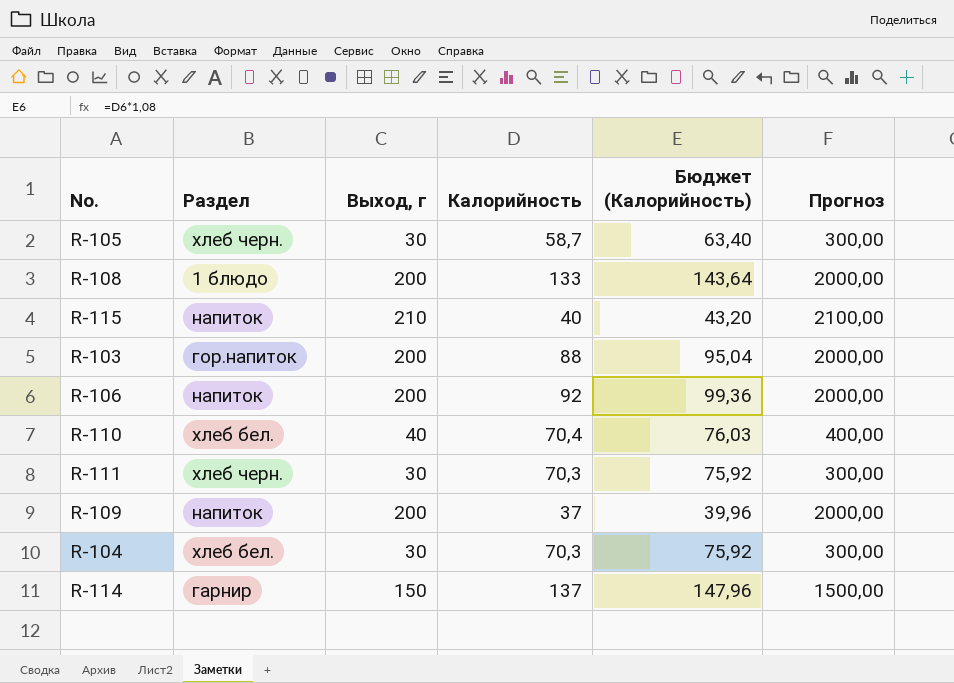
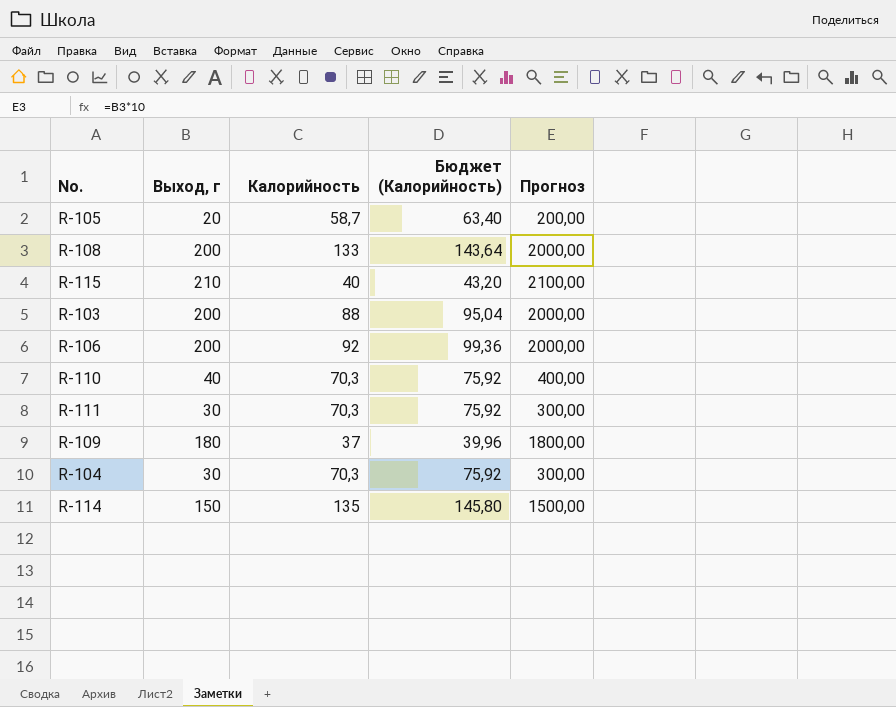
column Раздел | position: 2 -> none
R-105 | Выход, г: 30 -> 20
R-105 | Прогноз: 300,00 -> 200,00
R-110 | Калорийность: 70,4 -> 70,3
R-110 | Бюджет (Калорийность): 76,03 -> 75,92
R-109 | Выход, г: 200 -> 180
R-109 | Прогноз: 2000,00 -> 1800,00
R-114 | Калорийность: 137 -> 135
R-114 | Бюджет (Калорийность): 147,96 -> 145,80

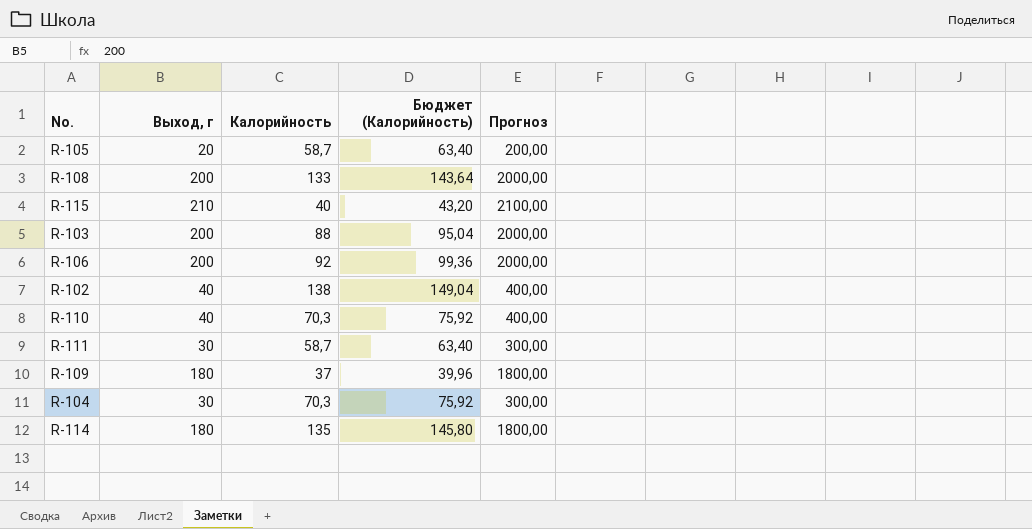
row R-102: none -> 40 | 138 | 149,04 | 400,00
R-111 | Калорийность: 70,3 -> 58,7
R-111 | Бюджет (Калорийность): 75,92 -> 63,40
R-114 | Выход, г: 150 -> 180
R-114 | Прогноз: 1500,00 -> 1800,00

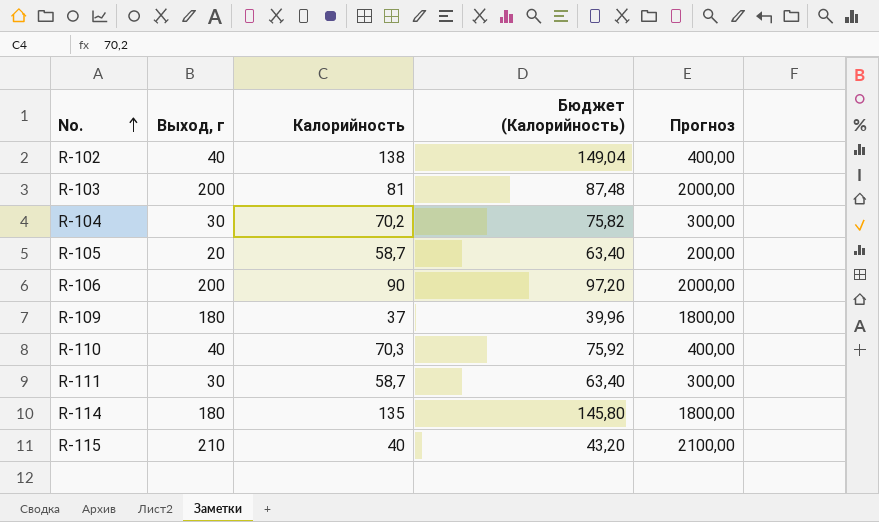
row order: none -> No. ascending
row R-108: 200 | 133 | 143,64 | 2000,00 -> none
R-103 | Калорийность: 88 -> 81
R-103 | Бюджет (Калорийность): 95,04 -> 87,48
R-104 | Калорийность: 70,3 -> 70,2
R-104 | Бюджет (Калорийность): 75,92 -> 75,82
R-106 | Калорийность: 92 -> 90
R-106 | Бюджет (Калорийность): 99,36 -> 97,20

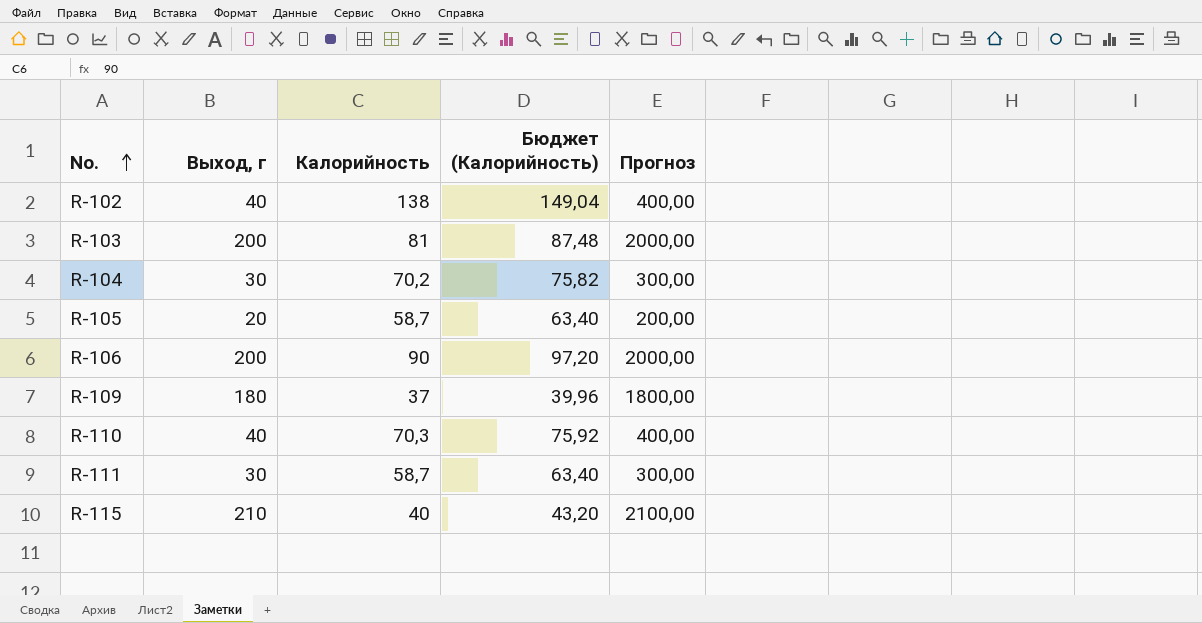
row R-114: 180 | 135 | 145,80 | 1800,00 -> none

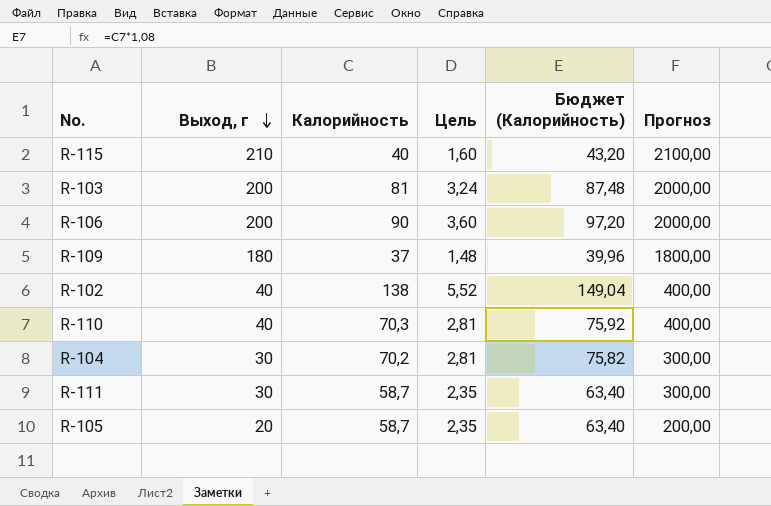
row order: No. ascending -> Выход, г descending
column Цель | formula: none -> [Калорийность] * 0,04

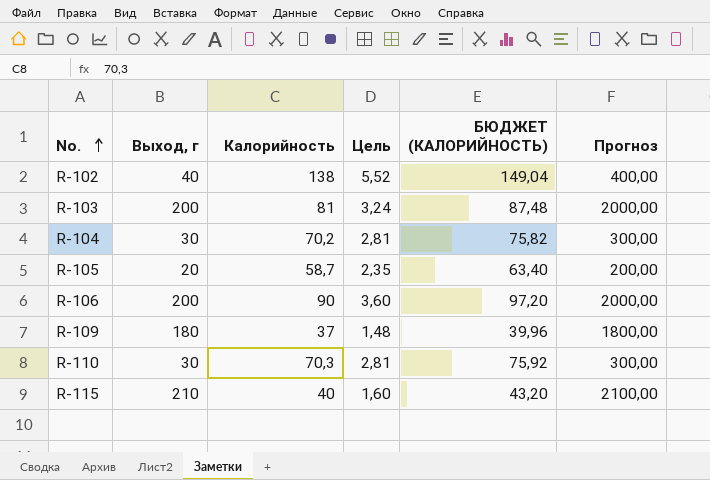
row order: Выход, г descending -> No. ascending
column name: Бюджет (Калорийность) -> БЮДЖЕТ (КАЛОРИЙНОСТЬ)
row R-111: 30 | 58,7 | 2,35 | 63,40 | 300,00 -> none
R-110 | Выход, г: 40 -> 30
R-110 | Прогноз: 400,00 -> 300,00

